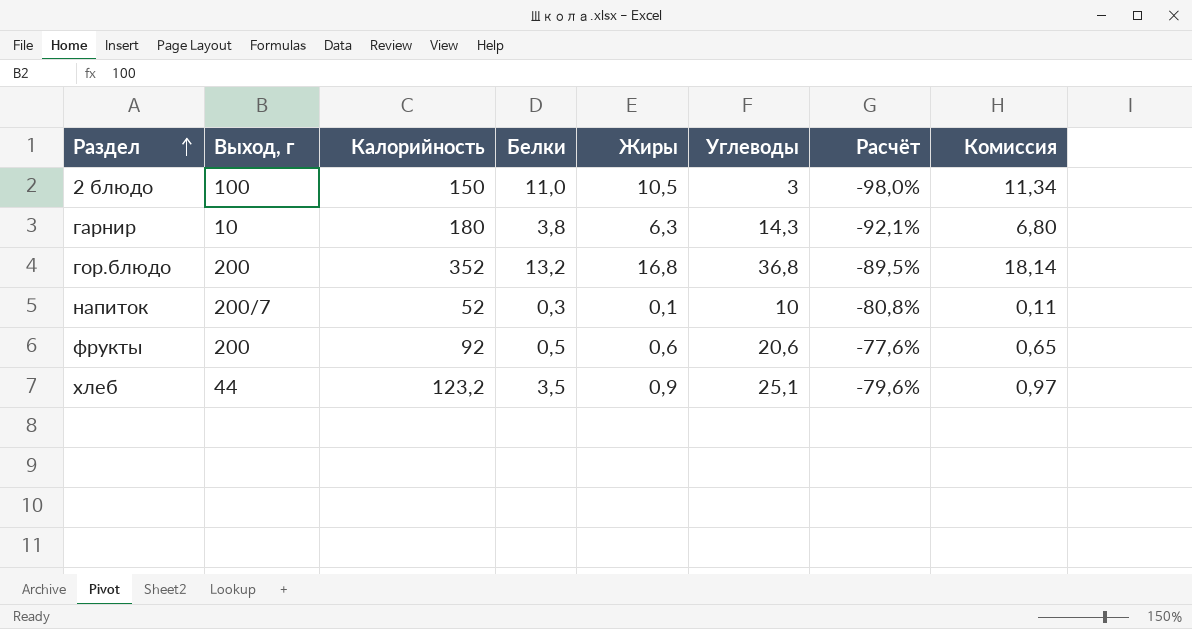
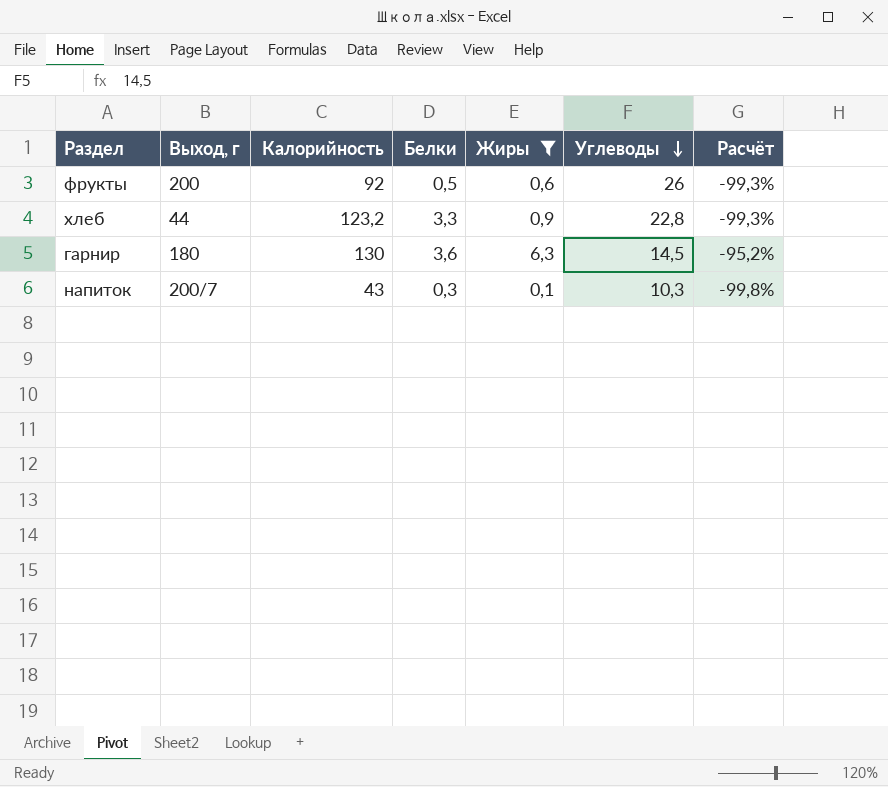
filter: none -> Жиры <= 6,3
row order: Раздел ascending -> Углеводы descending
column Комиссия | formula: [Жиры] * 1,08 -> none
column Расчёт | formula: ([Углеводы] - [Калорийность]) / [Калорийность] -> ([Жиры] - [Калорийность]) / [Калорийность]
фрукты | Углеводы: 20,6 -> 26
хлеб | Белки: 3,5 -> 3,3
хлеб | Углеводы: 25,1 -> 22,8
гарнир | Выход, г: 10 -> 180
гарнир | Калорийность: 180 -> 130
гарнир | Белки: 3,8 -> 3,6
гарнир | Углеводы: 14,3 -> 14,5
напиток | Калорийность: 52 -> 43
напиток | Углеводы: 10 -> 10,3

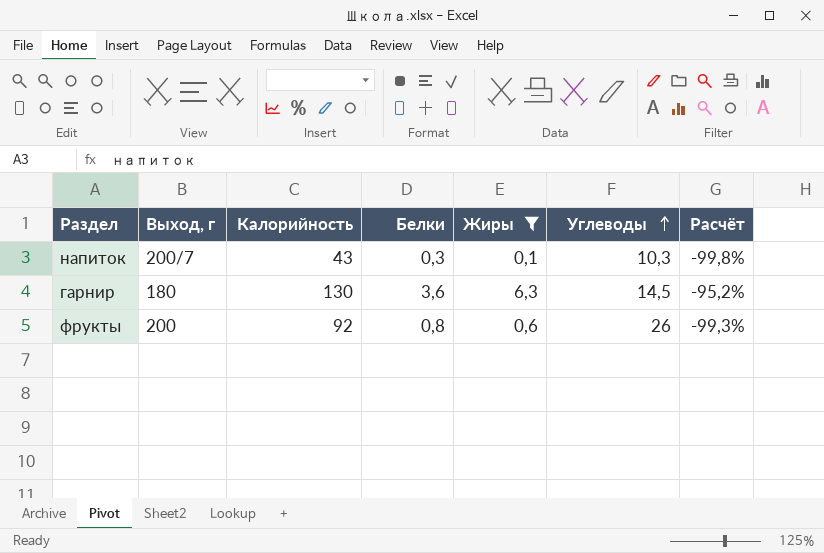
row order: Углеводы descending -> Углеводы ascending
row хлеб: 44 | 123,2 | 3,3 | 0,9 | 22,8 | -99,3% -> none
фрукты | Белки: 0,5 -> 0,8

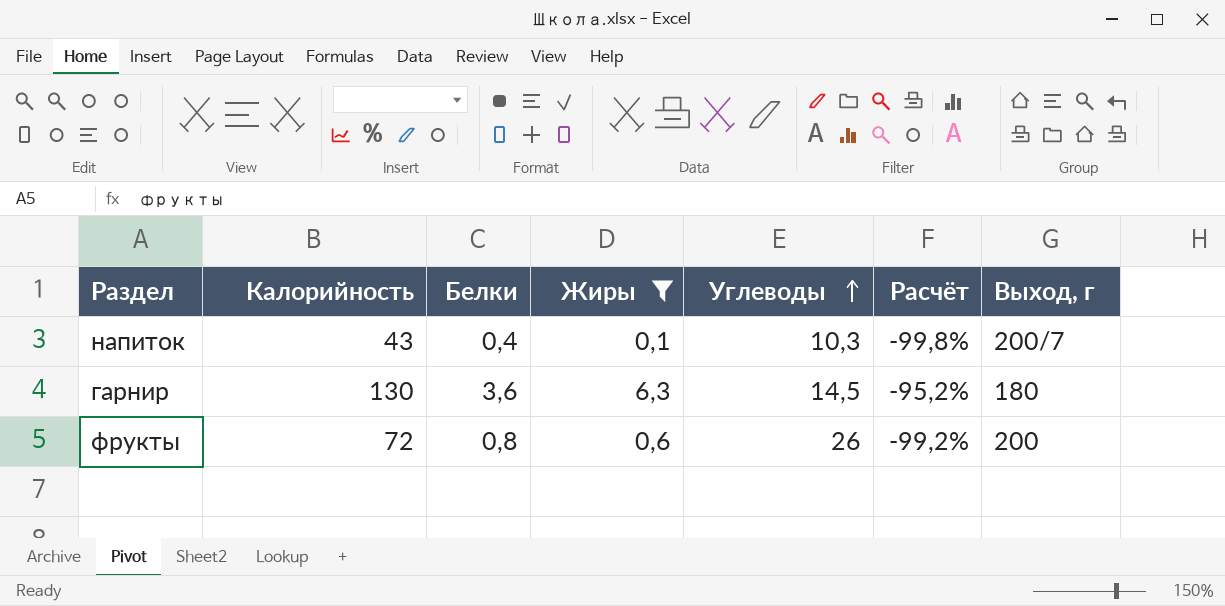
column Выход, г | position: 2 -> 7
напиток | Белки: 0,3 -> 0,4
фрукты | Калорийность: 92 -> 72
фрукты | Расчёт: -99,3% -> -99,2%

